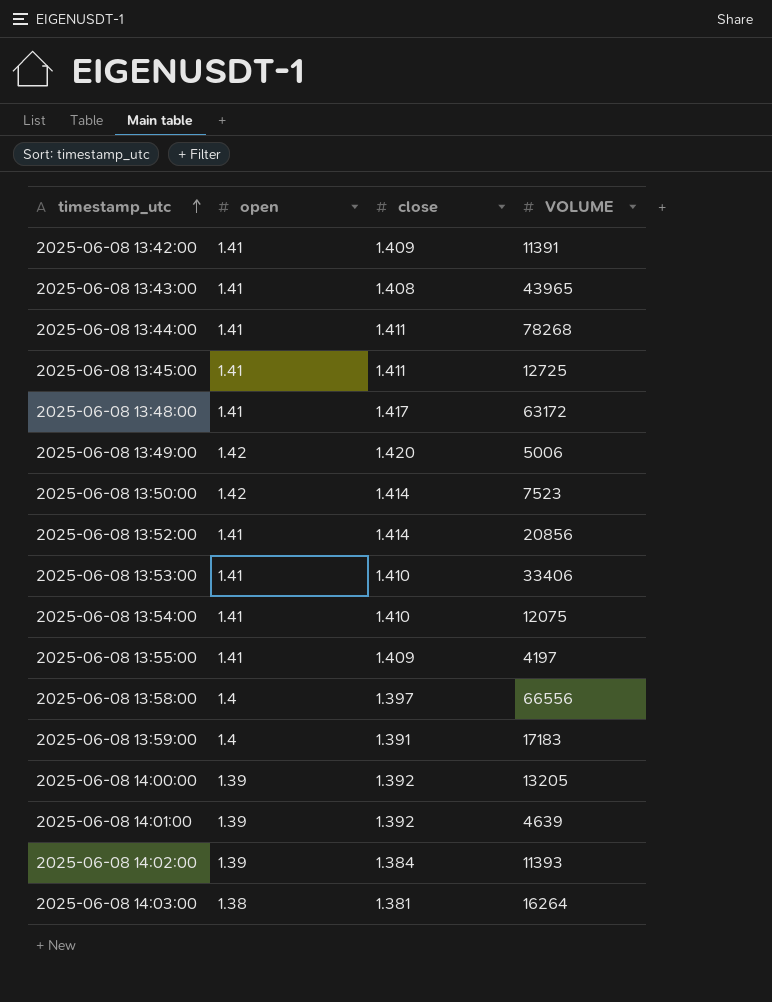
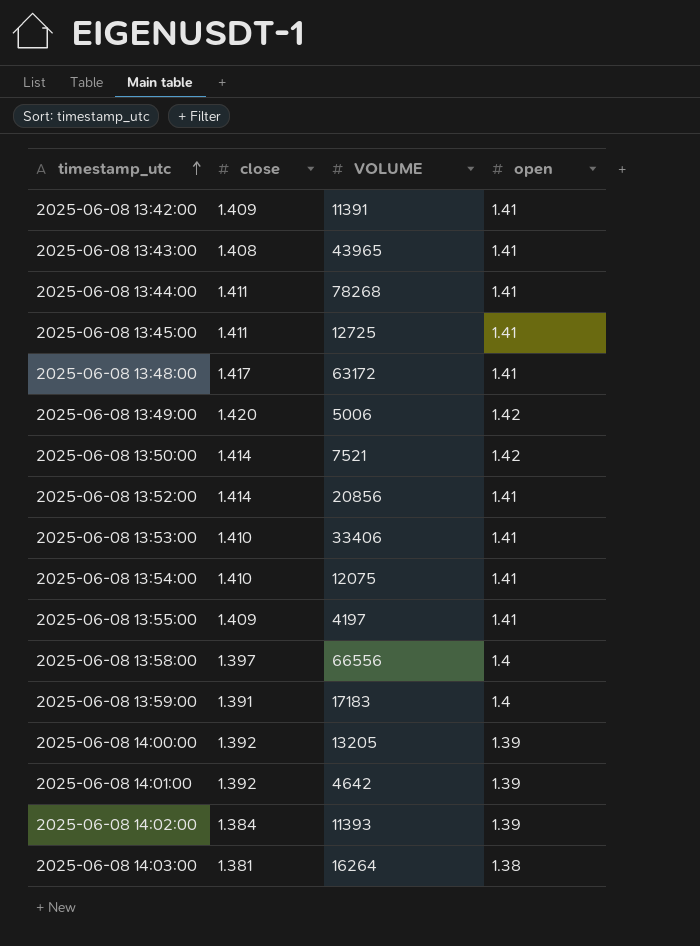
column open | position: 2 -> 4
2025-06-08 13:50:00 | VOLUME: 7523 -> 7521
2025-06-08 14:01:00 | VOLUME: 4639 -> 4642

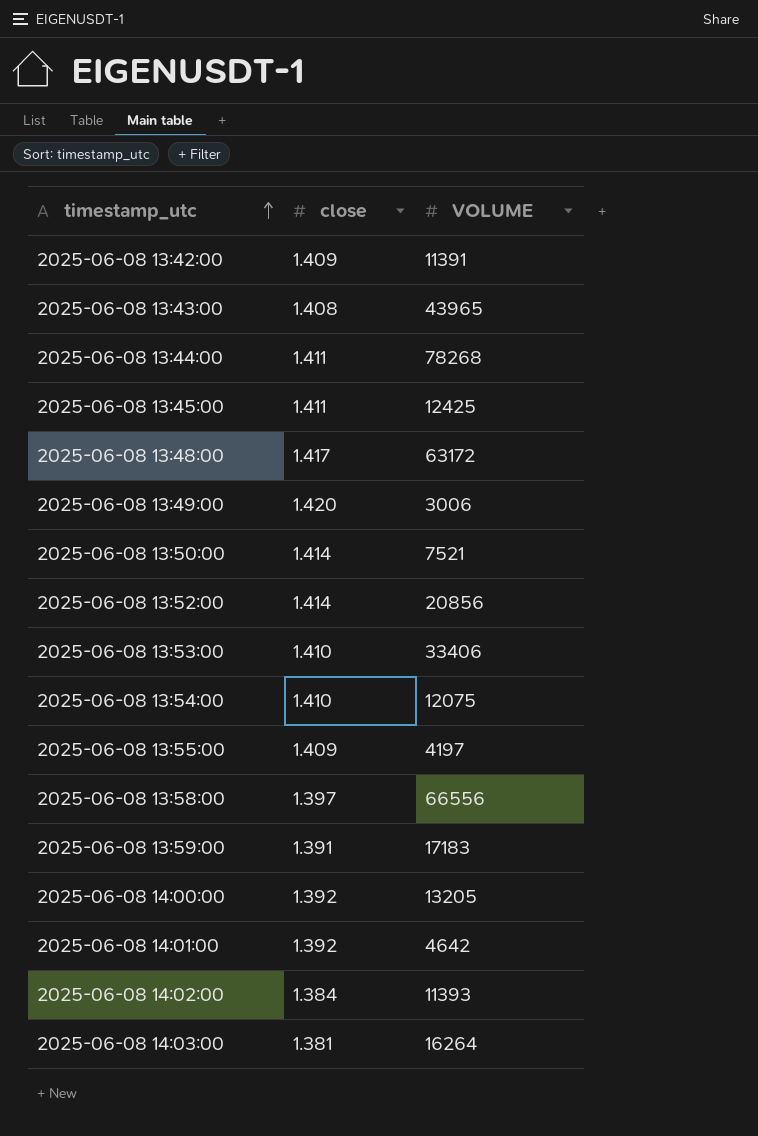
column open | position: 4 -> none
2025-06-08 13:45:00 | VOLUME: 12725 -> 12425
2025-06-08 13:49:00 | VOLUME: 5006 -> 3006

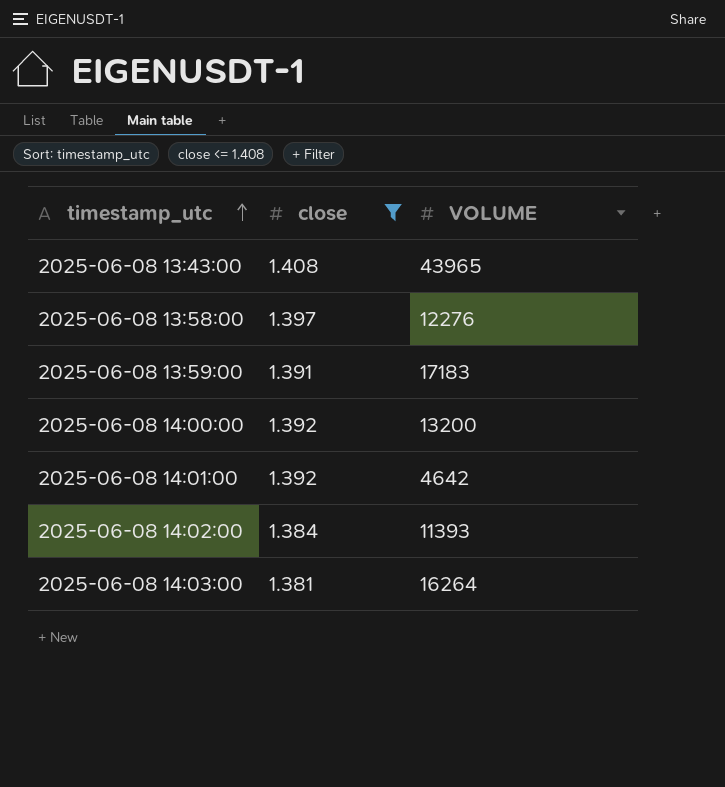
filter: none -> close <= 1.408
2025-06-08 13:58:00 | VOLUME: 66556 -> 12276
2025-06-08 14:00:00 | VOLUME: 13205 -> 13200

